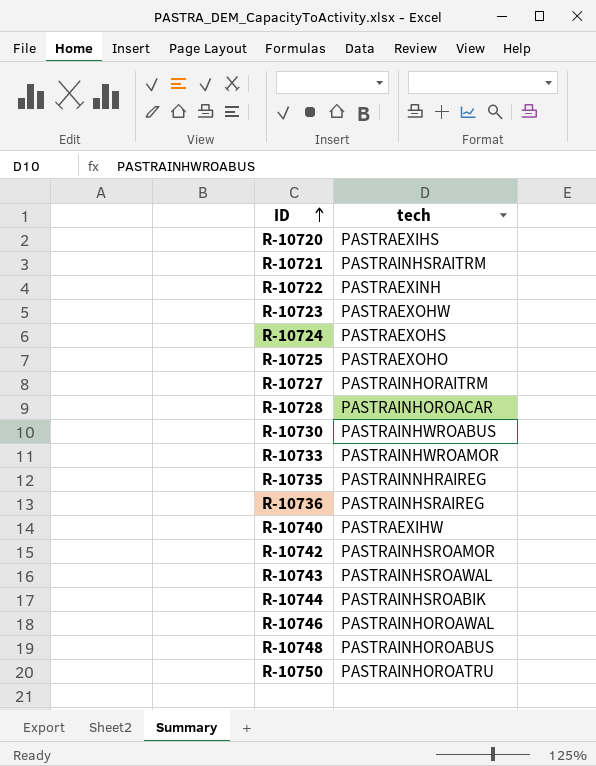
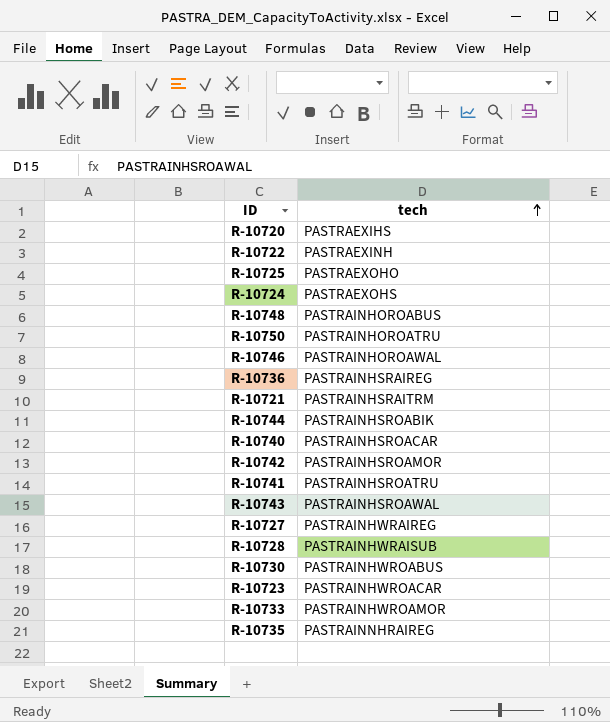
row order: ID ascending -> tech ascending
R-10740 | tech: PASTRAEXIHW -> PASTRAINHSROACAR
row R-10741: none -> PASTRAINHSROATRU
R-10727 | tech: PASTRAINHORAITRM -> PASTRAINHWRAIREG
R-10728 | tech: PASTRAINHOROACAR -> PASTRAINHWRAISUB
R-10723 | tech: PASTRAEXOHW -> PASTRAINHWROACAR

